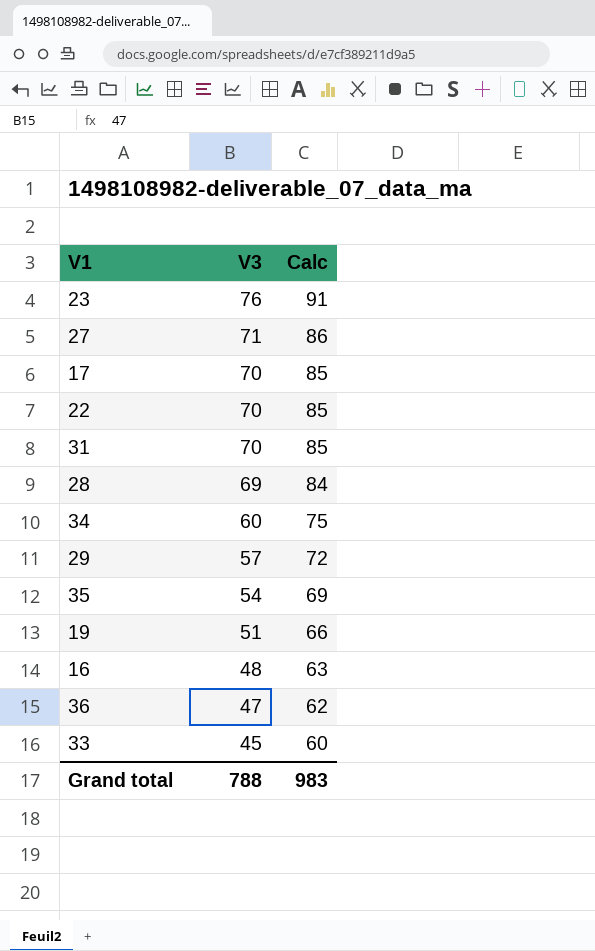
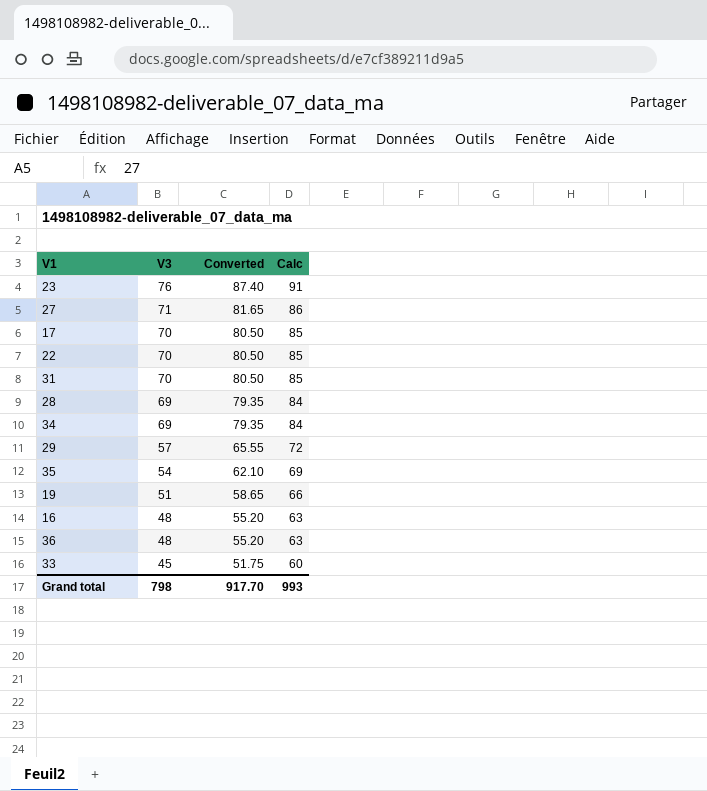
column Converted | formula: none -> [V3] * 1.15
34 | V3: 60 -> 69
34 | Calc: 75 -> 84
36 | V3: 47 -> 48
36 | Calc: 62 -> 63
Grand total | V3: 788 -> 798
Grand total | Calc: 983 -> 993

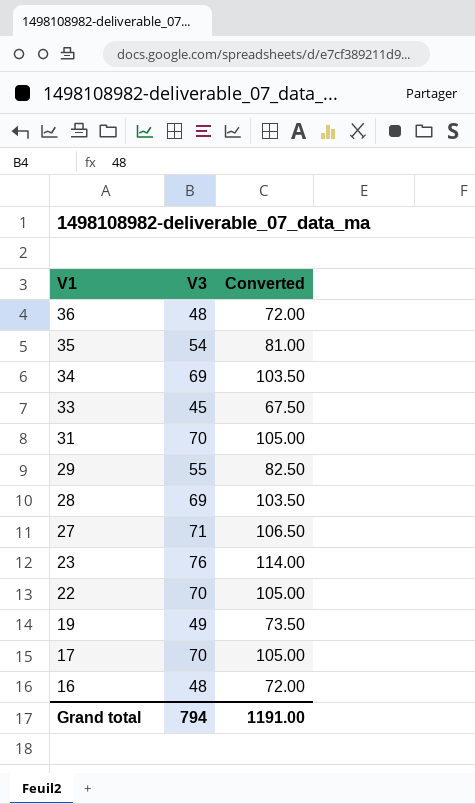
row order: V3 descending -> V1 descending
column Calc | formula: [V3] + 15 -> none
column Converted | formula: [V3] * 1.15 -> [V3] * 1.5
29 | V3: 57 -> 55
19 | V3: 51 -> 49
Grand total | V3: 798 -> 794
Grand total | Converted: 917.70 -> 1191.00

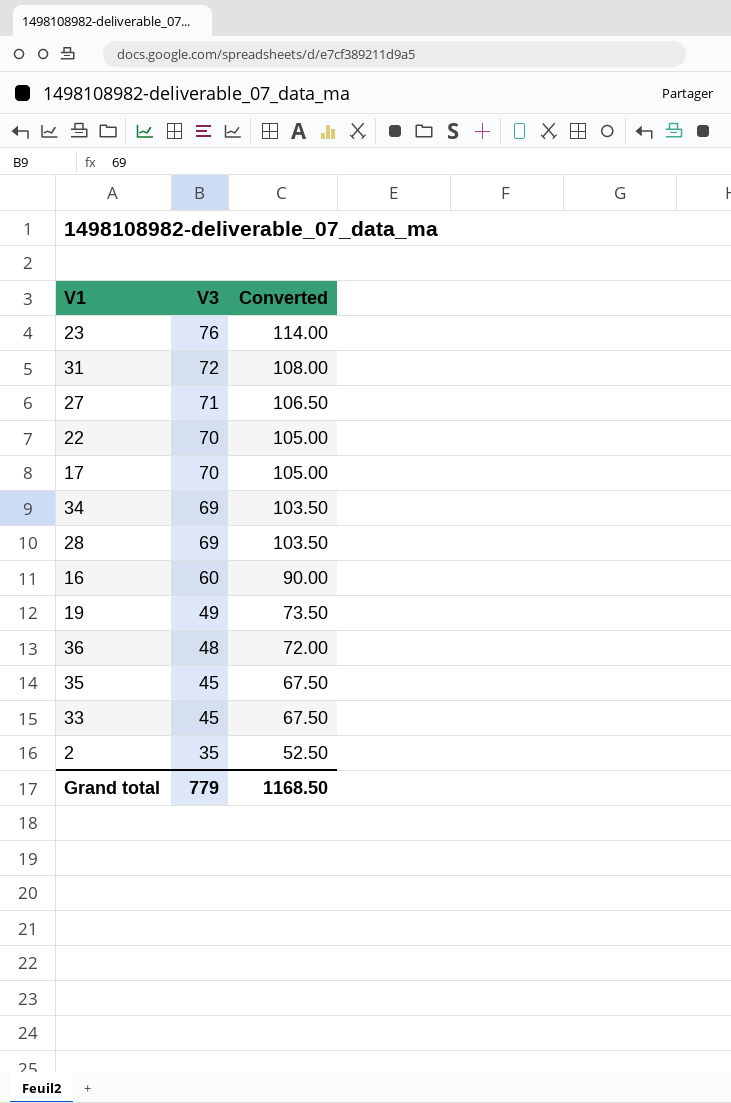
row order: V1 descending -> V3 descending
row 29: 55 | 82.50 -> none
31 | V3: 70 -> 72
31 | Converted: 105.00 -> 108.00
16 | V3: 48 -> 60
16 | Converted: 72.00 -> 90.00
35 | V3: 54 -> 45
35 | Converted: 81.00 -> 67.50
row 2: none -> 35 | 52.50
Grand total | V3: 794 -> 779
Grand total | Converted: 1191.00 -> 1168.50

